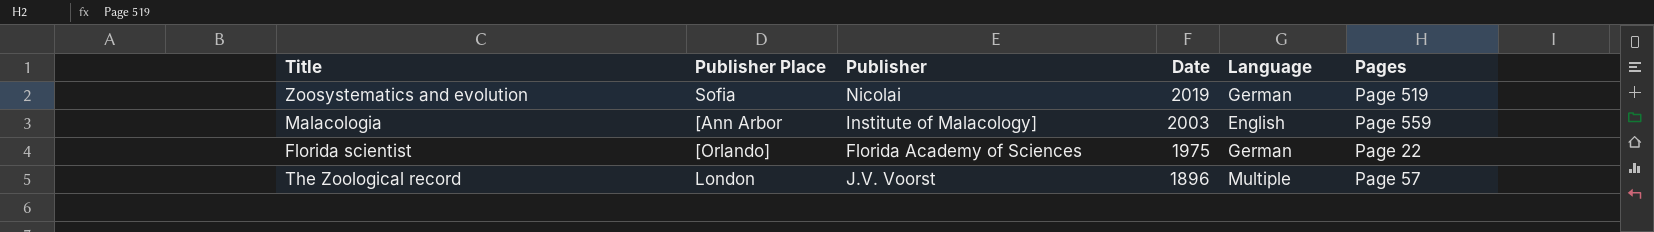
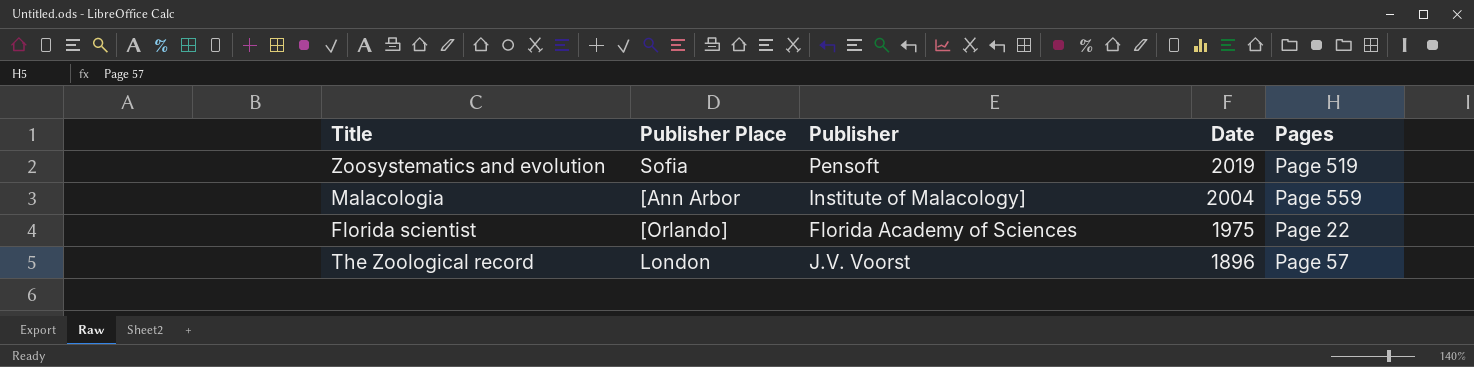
column Language | position: 5 -> none
Zoosystematics and evolution | Publisher: Nicolai -> Pensoft
Malacologia | Date: 2003 -> 2004

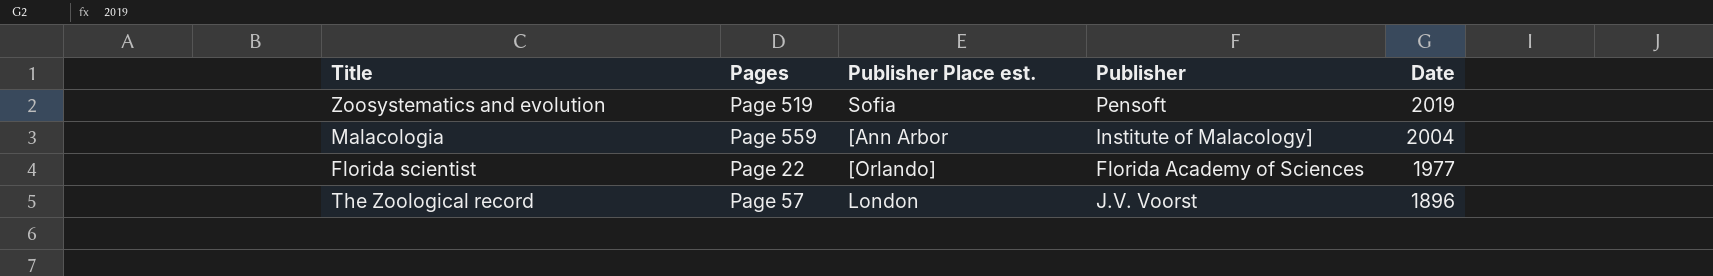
column Pages | position: 5 -> 2
column name: Publisher Place -> Publisher Place est.
Florida scientist | Date: 1975 -> 1977

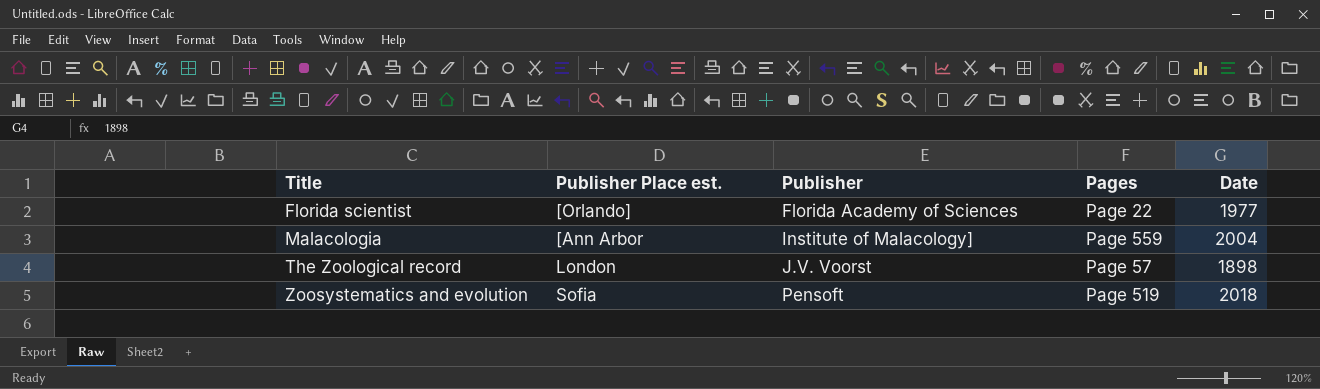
row order: Date descending -> Title ascending
column Pages | position: 2 -> 4
The Zoological record | Date: 1896 -> 1898
Zoosystematics and evolution | Date: 2019 -> 2018

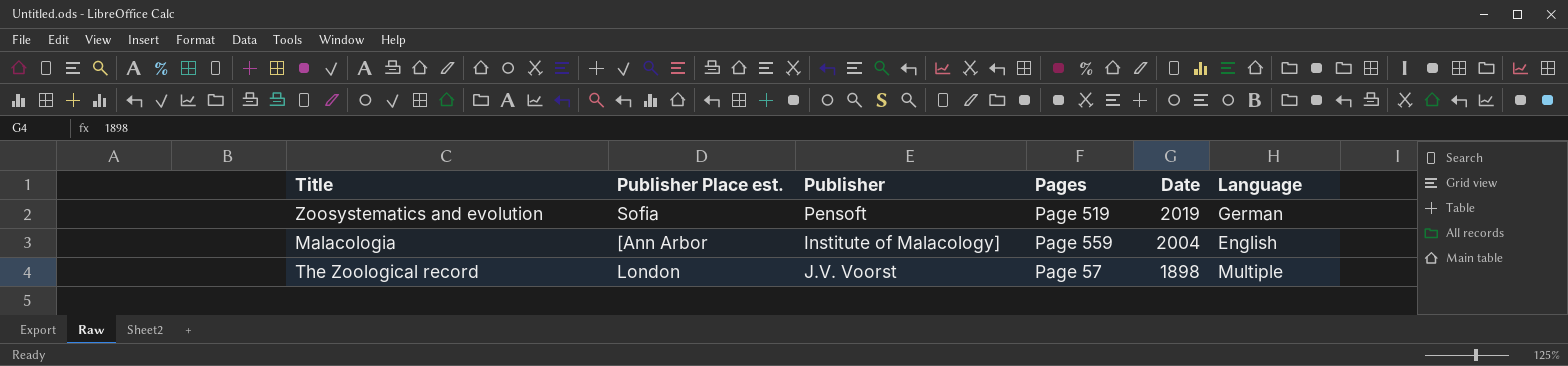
row order: Title ascending -> Date descending
column Language | position: none -> 6
row Florida scientist: [Orlando] | Florida Academy of Sciences | Page 22 | 1977 -> none
Zoosystematics and evolution | Date: 2018 -> 2019

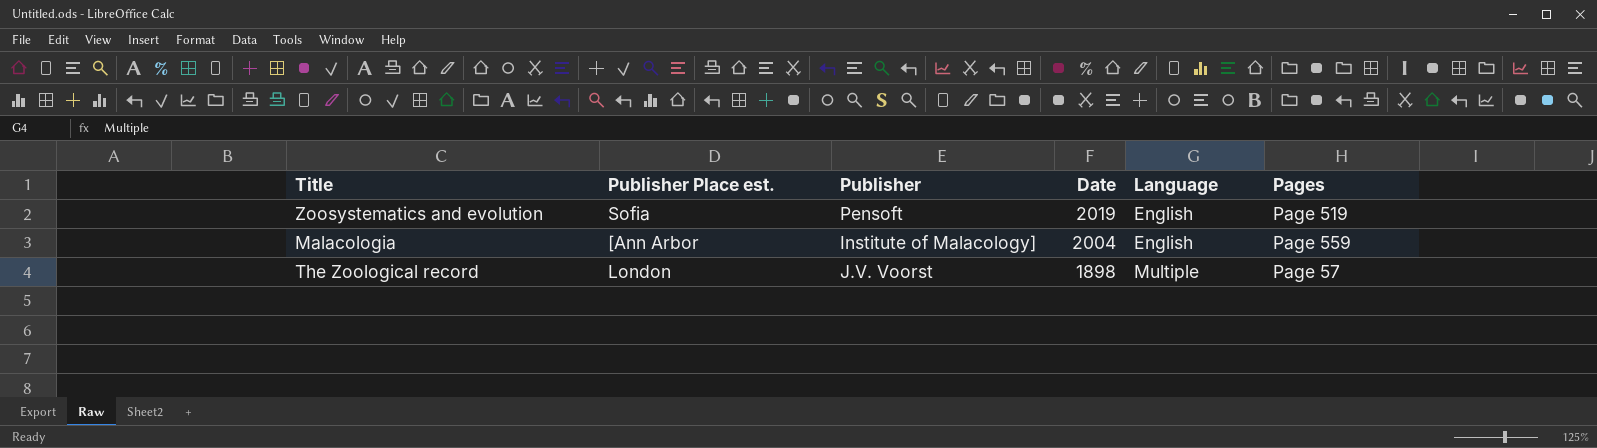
column Pages | position: 4 -> 6
Zoosystematics and evolution | Language: German -> English

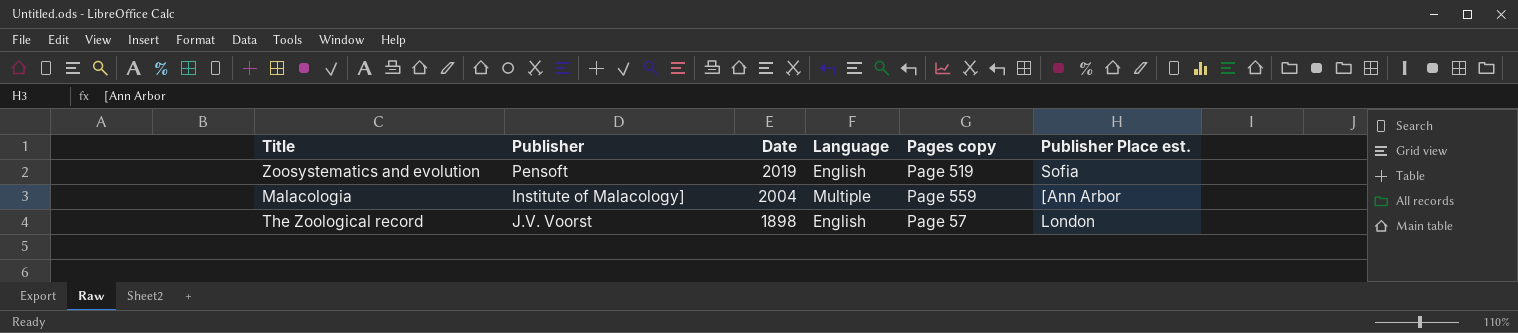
column name: Pages -> Pages copy
column Publisher Place est. | position: 2 -> 6
Malacologia | Language: English -> Multiple
The Zoological record | Language: Multiple -> English

